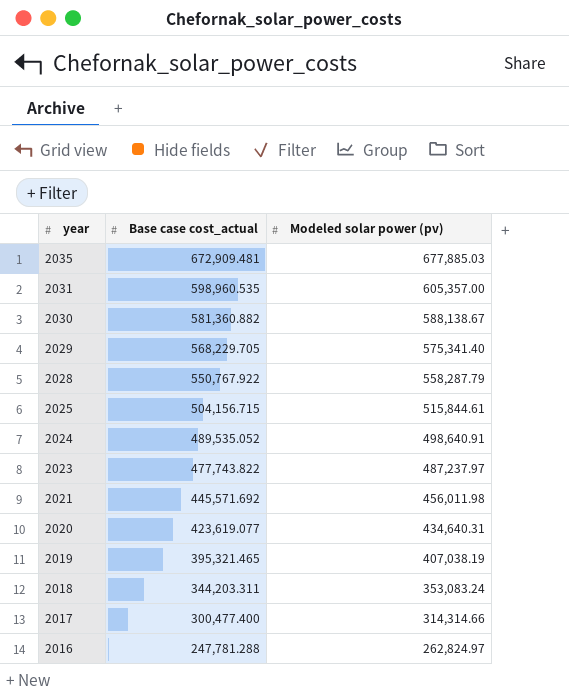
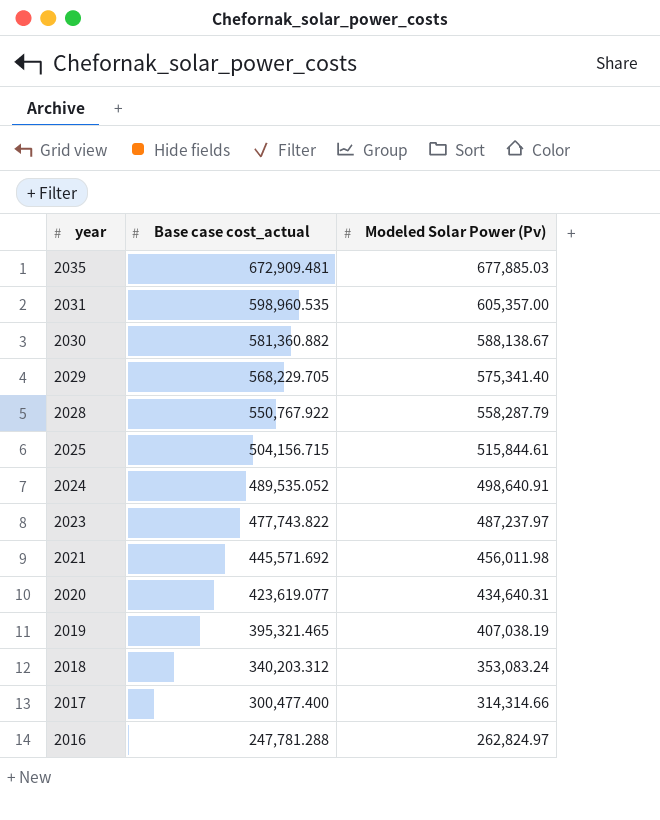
column name: Modeled solar power (pv) -> Modeled Solar Power (Pv)
2018 | Base case cost_actual: 344,203.311 -> 340,203.312

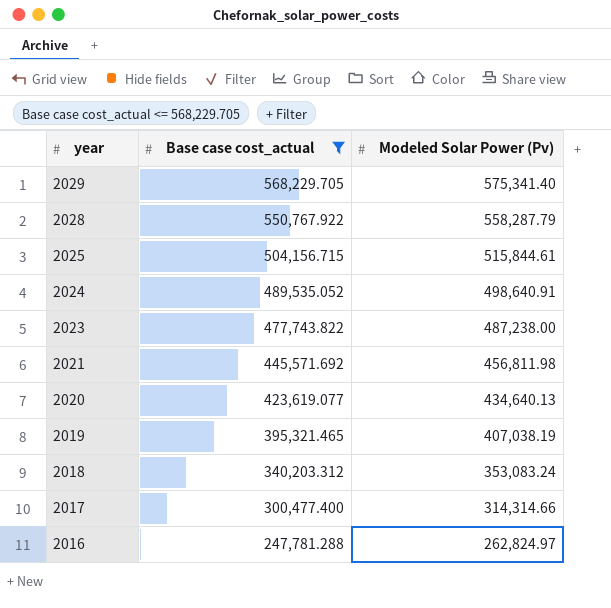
filter: none -> Base case cost_actual <= 568,229.705
2023 | Modeled Solar Power (Pv): 487,237.97 -> 487,238.00
2021 | Modeled Solar Power (Pv): 456,011.98 -> 456,811.98
2020 | Modeled Solar Power (Pv): 434,640.31 -> 434,640.13

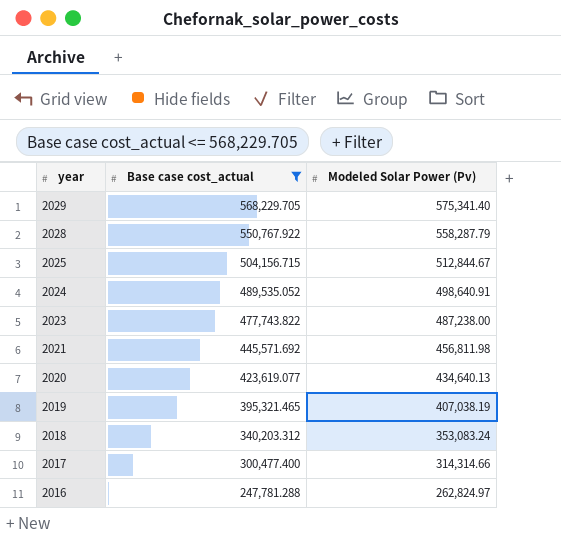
2025 | Modeled Solar Power (Pv): 515,844.61 -> 512,844.67

